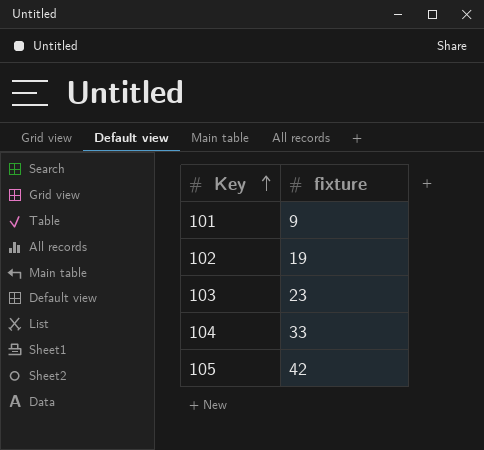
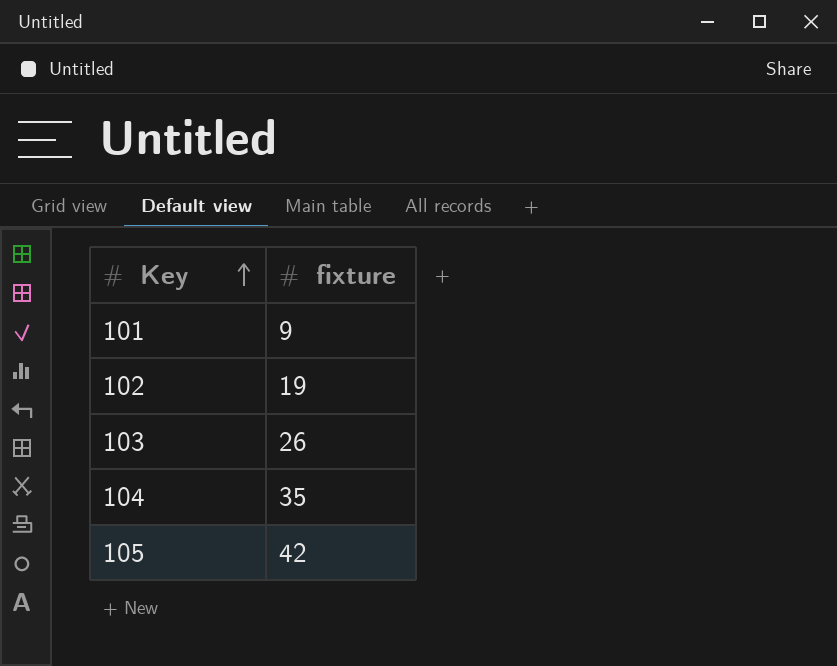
103 | fixture: 23 -> 26
104 | fixture: 33 -> 35

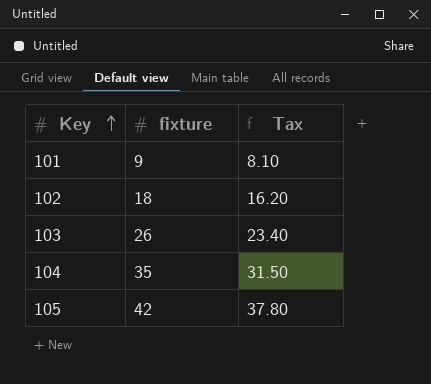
column Tax | formula: none -> [fixture] * 0.9
102 | fixture: 19 -> 18

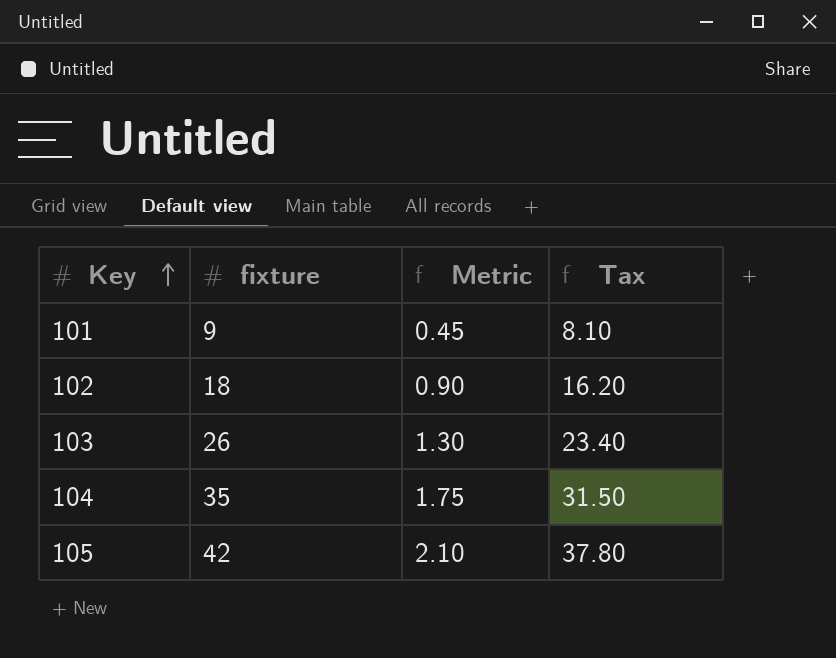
column Metric | formula: none -> [fixture] * 0.05

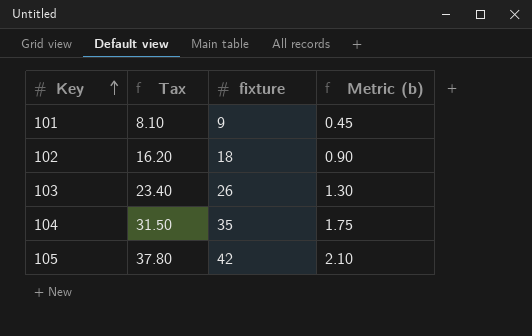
column Tax | position: 4 -> 2
column name: Metric -> Metric (b)

